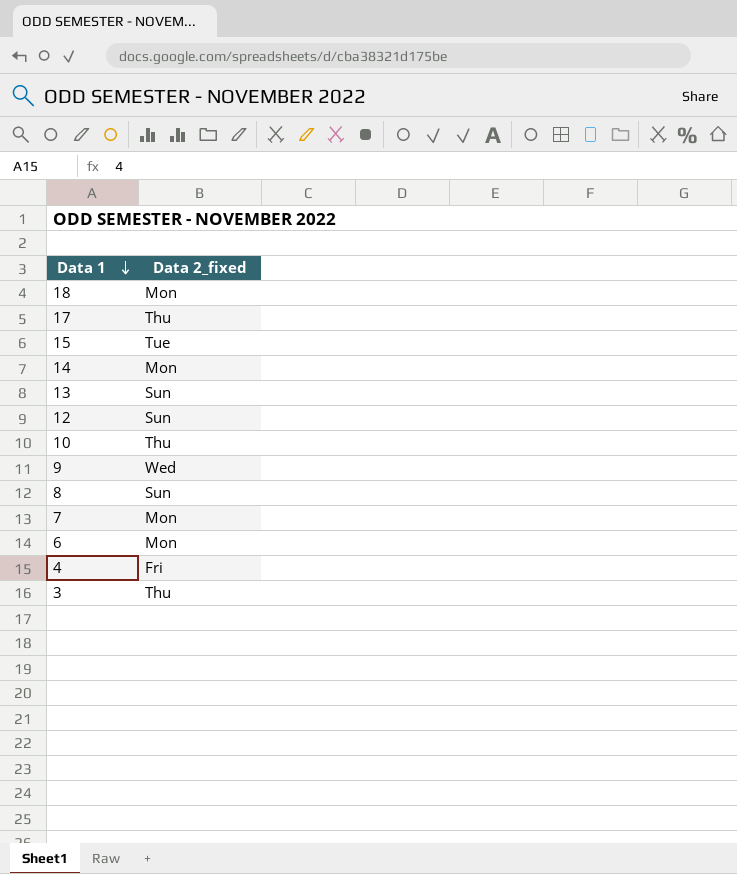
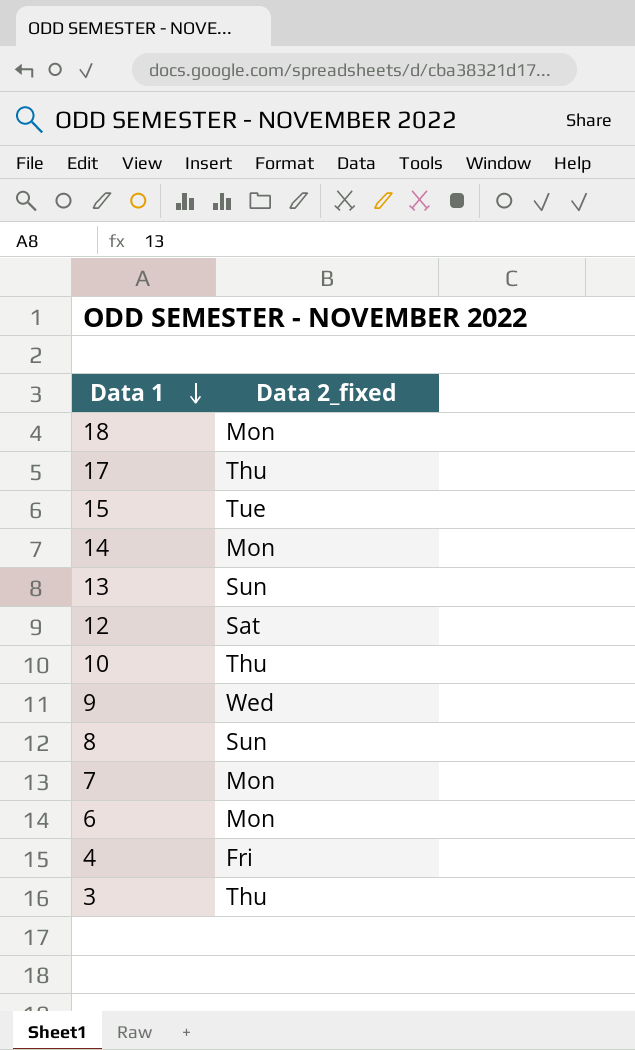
12 | Data 2_fixed: Sun -> Sat

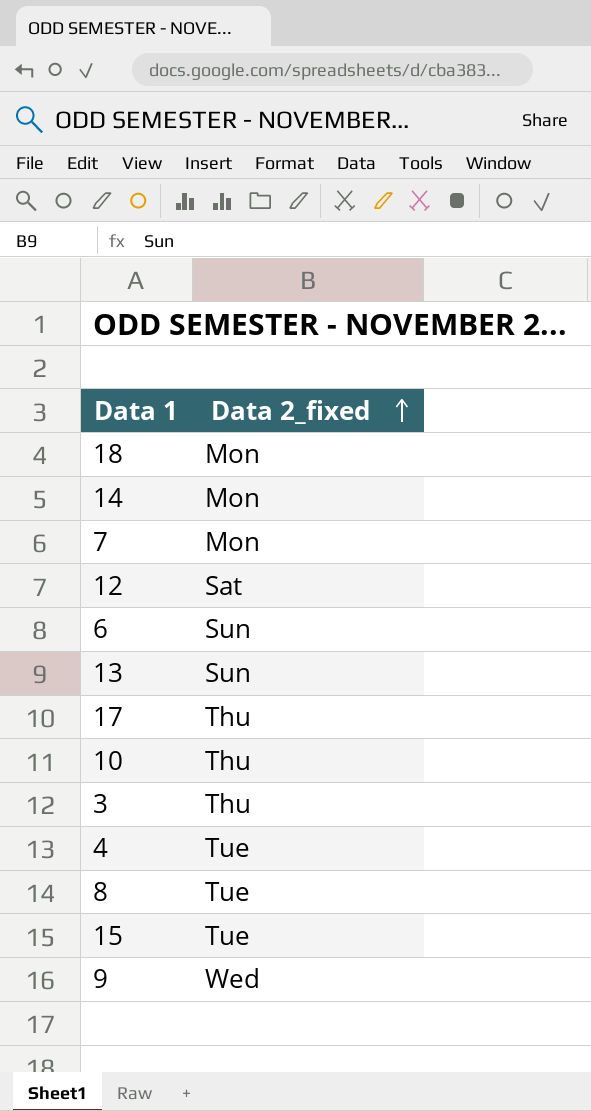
row order: Data 1 descending -> Data 2_fixed ascending
6 | Data 2_fixed: Mon -> Sun
4 | Data 2_fixed: Fri -> Tue
8 | Data 2_fixed: Sun -> Tue

